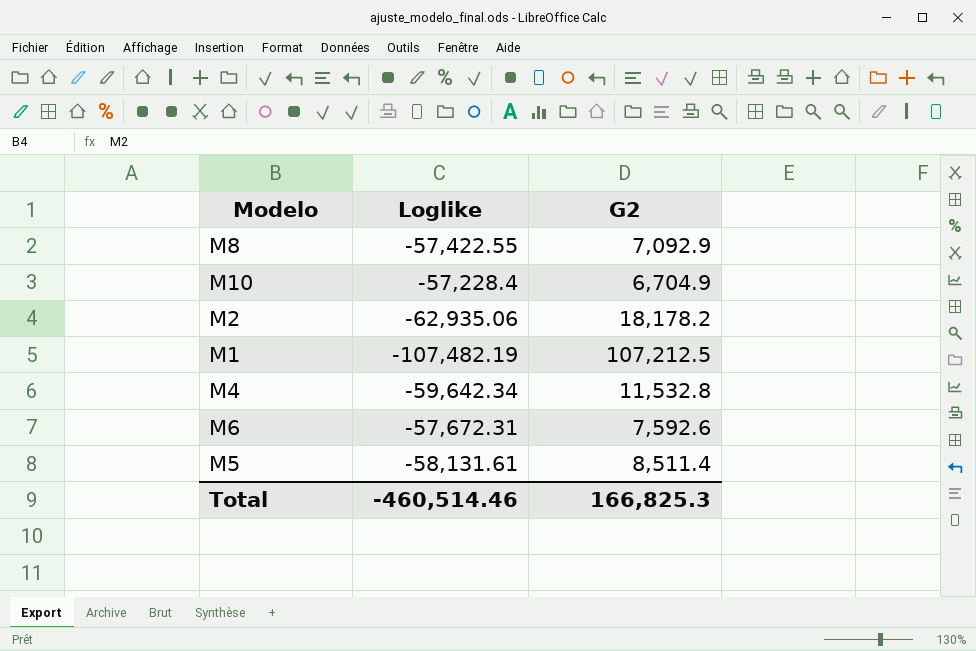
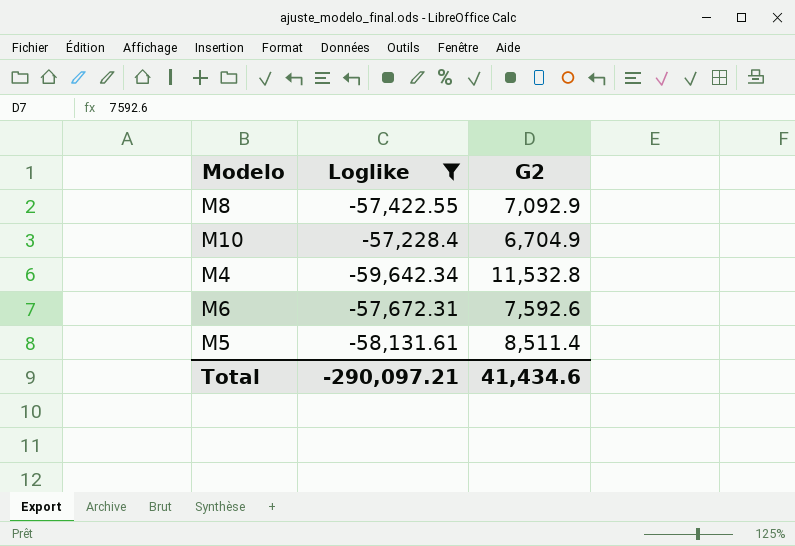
filter: none -> Loglike >= -59,642.34
Total | Loglike: -460,514.46 -> -290,097.21
Total | G2: 166,825.3 -> 41,434.6

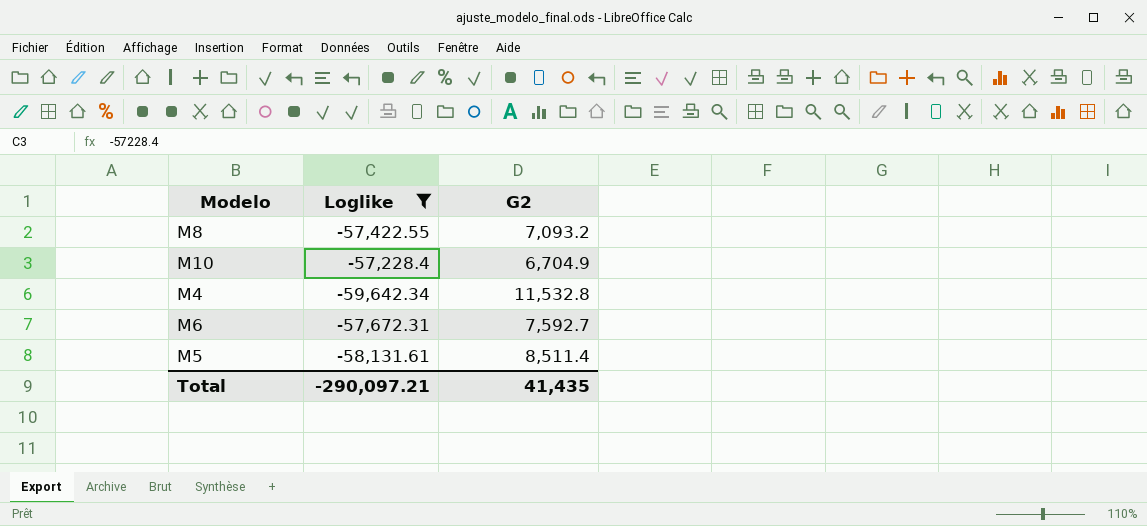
M8 | G2: 7,092.9 -> 7,093.2
M6 | G2: 7,592.6 -> 7,592.7
Total | G2: 41,434.6 -> 41,435

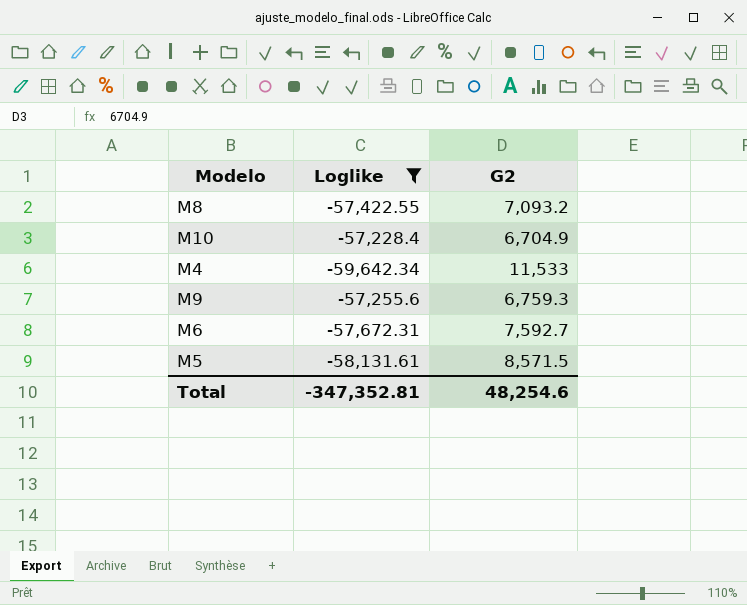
M4 | G2: 11,532.8 -> 11,533
row M9: none -> -57,255.6 | 6,759.3
M5 | G2: 8,511.4 -> 8,571.5
Total | Loglike: -290,097.21 -> -347,352.81
Total | G2: 41,435 -> 48,254.6

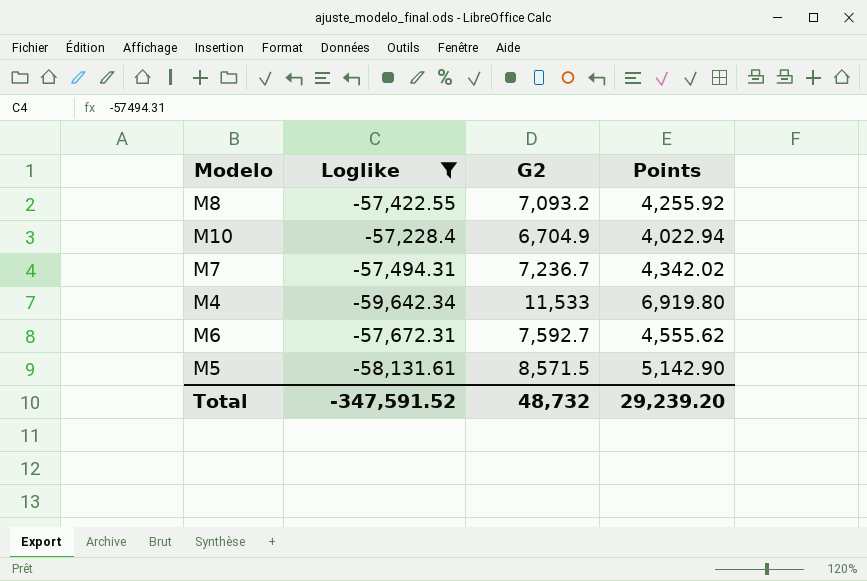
column Points | formula: none -> [G2] * 0.6
row M9: -57,255.6 | 6,759.3 -> none
row M7: none -> -57,494.31 | 7,236.7 | 4,342.02
Total | Loglike: -347,352.81 -> -347,591.52
Total | G2: 48,254.6 -> 48,732

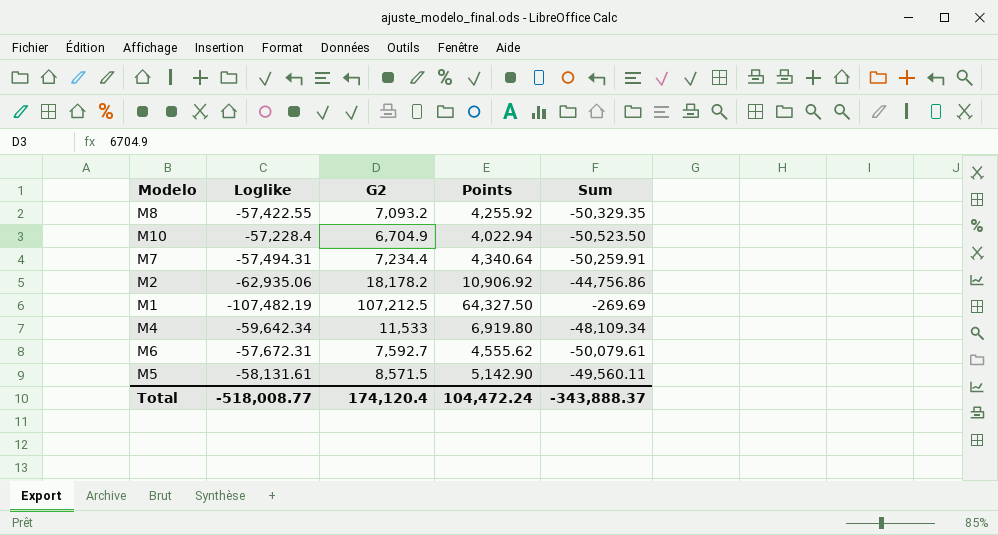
filter: Loglike >= -59,642.34 -> none
column Sum | formula: none -> [Loglike] + [G2]
M7 | G2: 7,236.7 -> 7,234.4
M7 | Points: 4,342.02 -> 4,340.64
Total | Loglike: -347,591.52 -> -518,008.77
Total | G2: 48,732 -> 174,120.4
Total | Points: 29,239.20 -> 104,472.24

